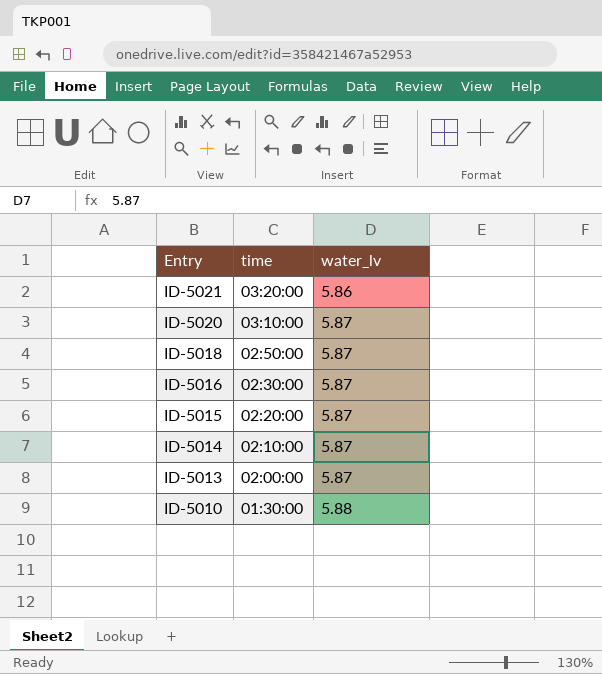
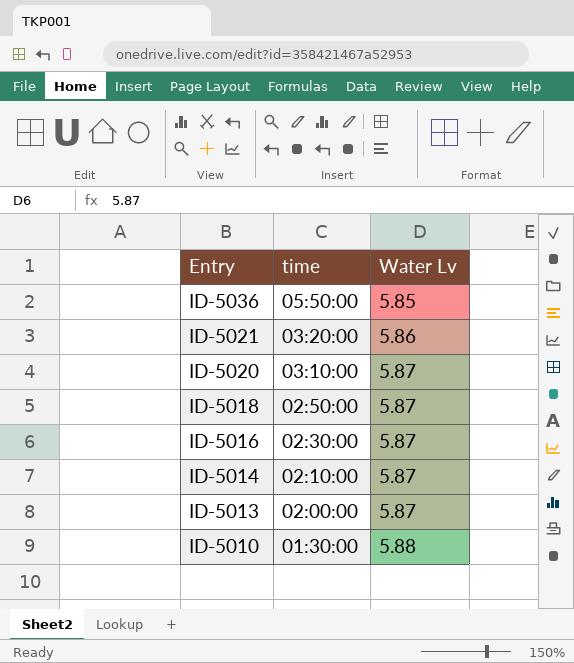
column name: water_lv -> Water Lv
row ID-5015: 02:20:00 | 5.87 -> none
row ID-5036: none -> 05:50:00 | 5.85

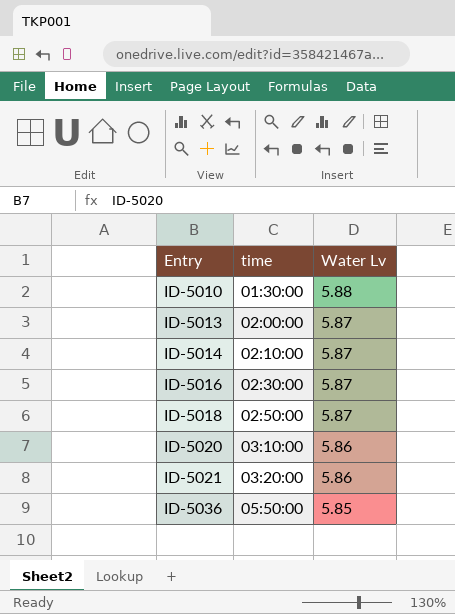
row order: Entry descending -> Entry ascending
ID-5020 | Water Lv: 5.87 -> 5.86

